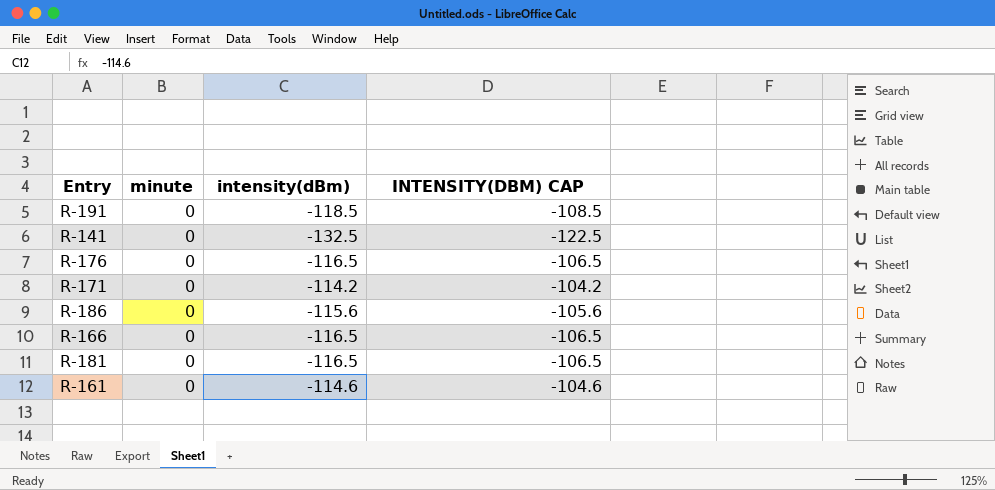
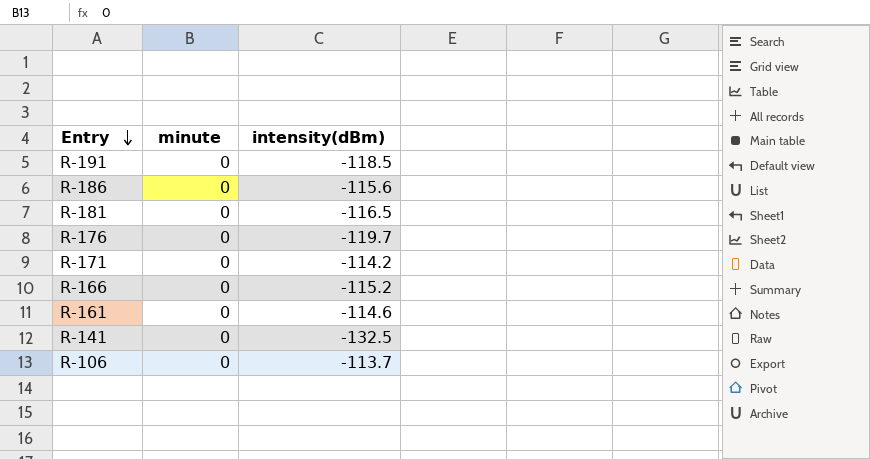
row order: none -> Entry descending
column INTENSITY(DBM) CAP | formula: [intensity(dBm)] + 10 -> none
R-176 | intensity(dBm): -116.5 -> -119.7
R-166 | intensity(dBm): -116.5 -> -115.2
row R-106: none -> 0 | -113.7

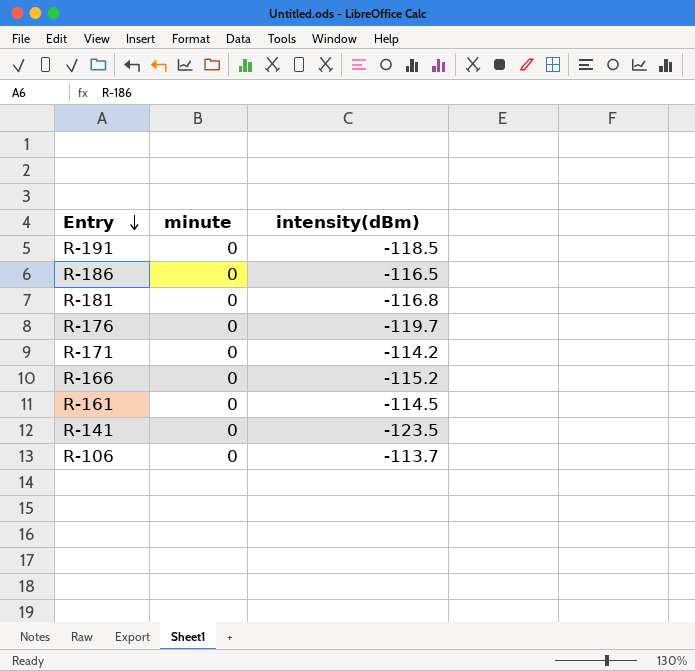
R-186 | intensity(dBm): -115.6 -> -116.5
R-181 | intensity(dBm): -116.5 -> -116.8
R-161 | intensity(dBm): -114.6 -> -114.5
R-141 | intensity(dBm): -132.5 -> -123.5

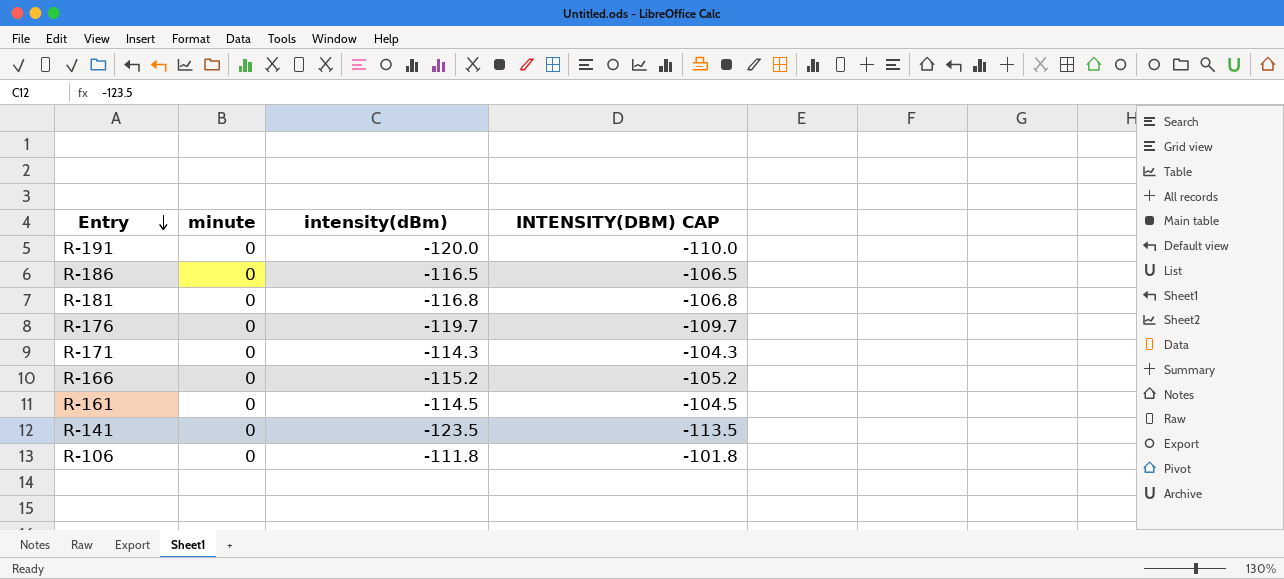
column INTENSITY(DBM) CAP | formula: none -> [intensity(dBm)] + 10
R-191 | intensity(dBm): -118.5 -> -120.0
R-171 | intensity(dBm): -114.2 -> -114.3
R-106 | intensity(dBm): -113.7 -> -111.8

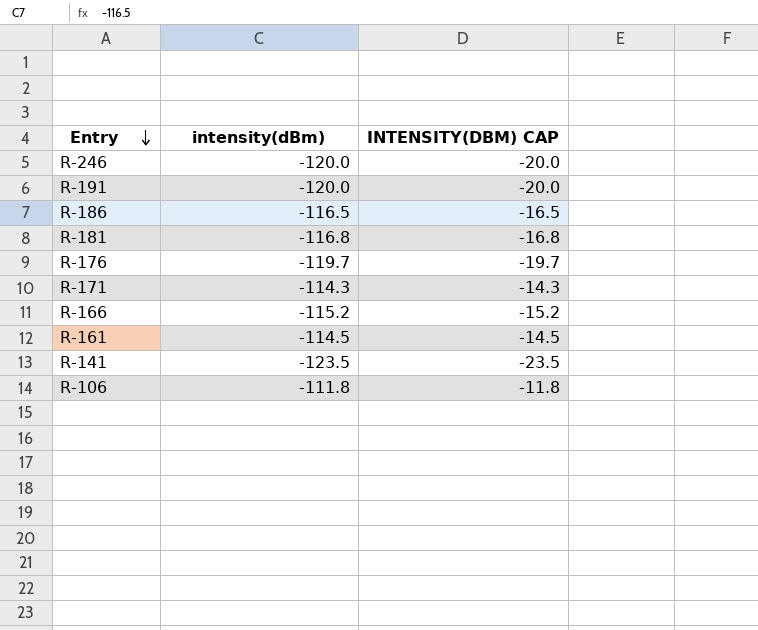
column minute | position: 2 -> none
column INTENSITY(DBM) CAP | formula: [intensity(dBm)] + 10 -> [intensity(dBm)] + 100
row R-246: none -> -120.0 | -20.0

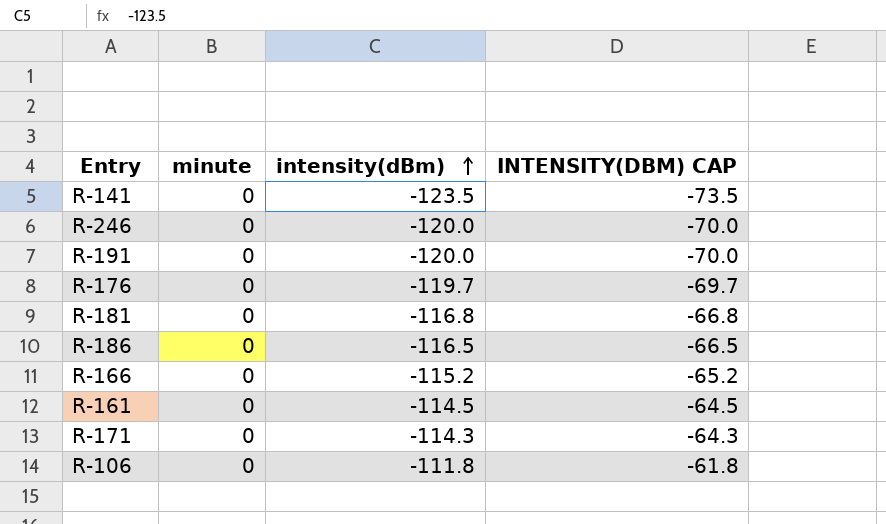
row order: Entry descending -> intensity(dBm) ascending
column minute | position: none -> 2
column INTENSITY(DBM) CAP | formula: [intensity(dBm)] + 100 -> [intensity(dBm)] + 50

